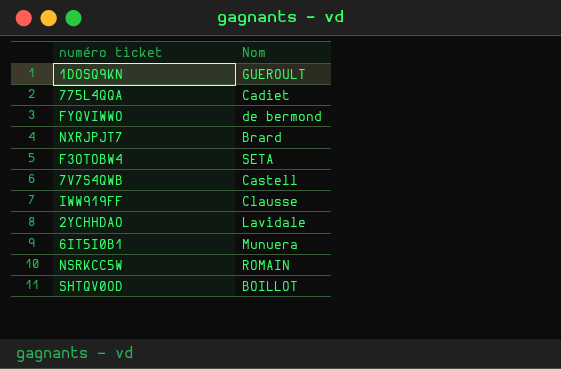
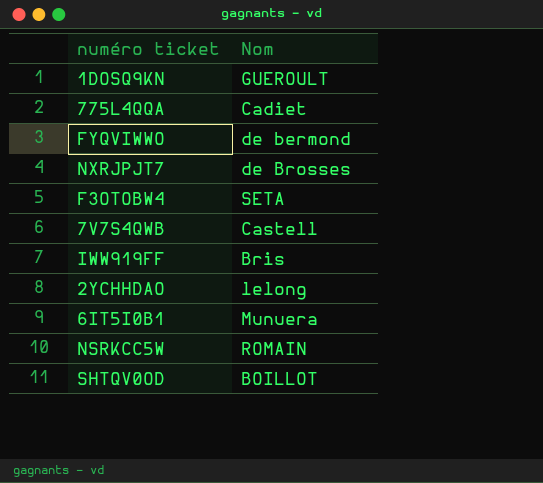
NXRJPJT7 | Nom: Brard -> de Brosses
IWW919FF | Nom: Clausse -> Bris
2YCHHDAO | Nom: Lavidale -> lelong

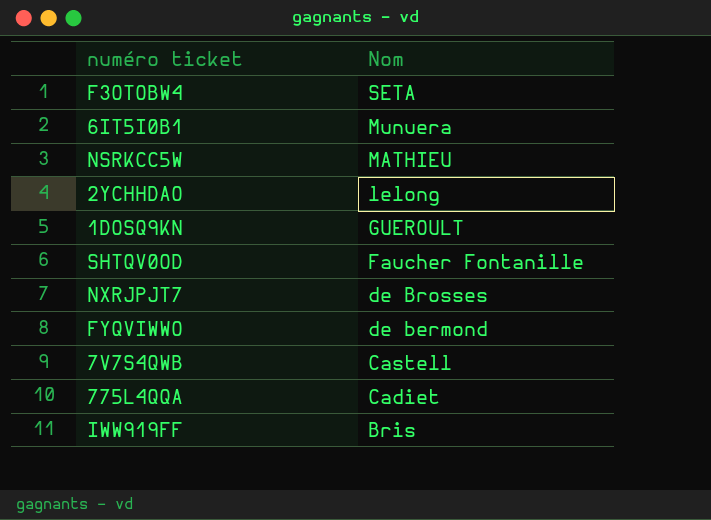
row order: none -> Nom descending
NSRKCC5W | Nom: ROMAIN -> MATHIEU
SHTQV0OD | Nom: BOILLOT -> Faucher Fontanille

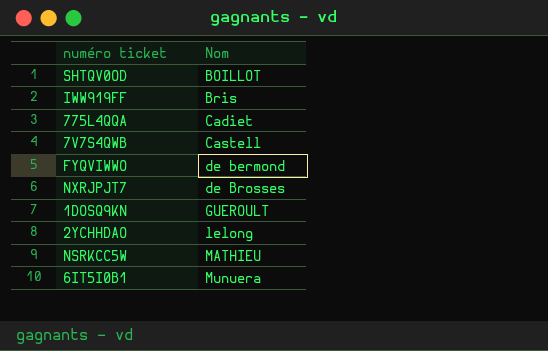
row order: Nom descending -> Nom ascending
row F3OTOBW4: SETA -> none
SHTQV0OD | Nom: Faucher Fontanille -> BOILLOT

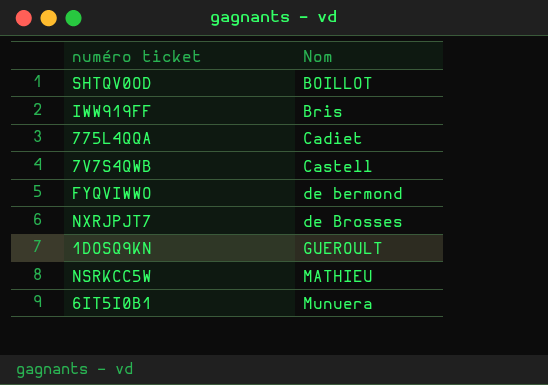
row 2YCHHDAO: lelong -> none

